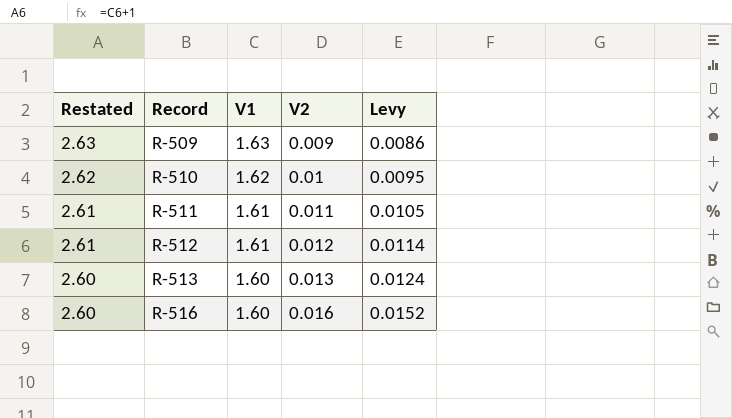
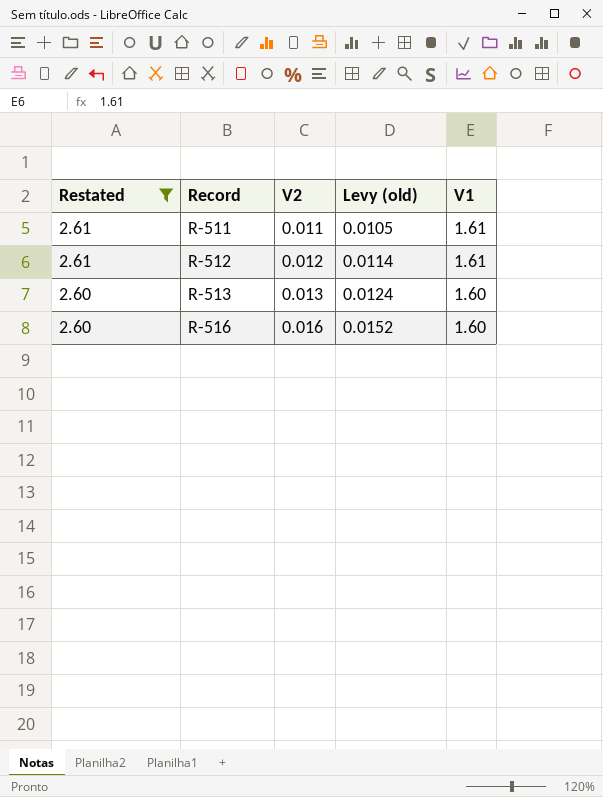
filter: none -> Restated <= 2.61
column name: Levy -> Levy (old)
column V1 | position: 3 -> 5

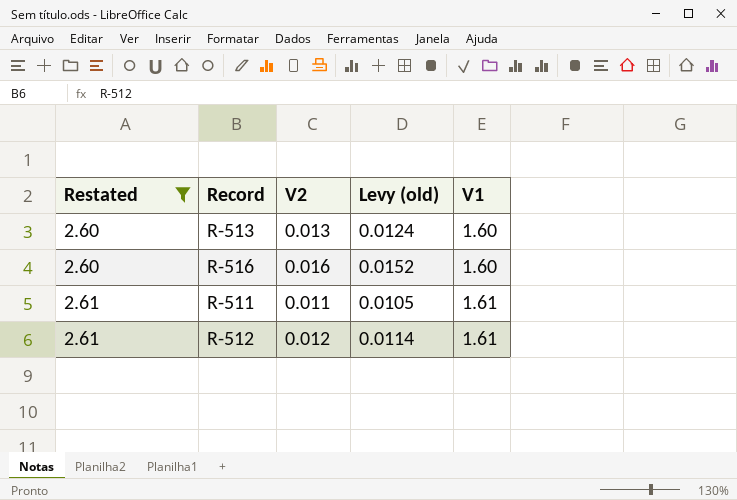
row order: Restated descending -> Restated ascending

